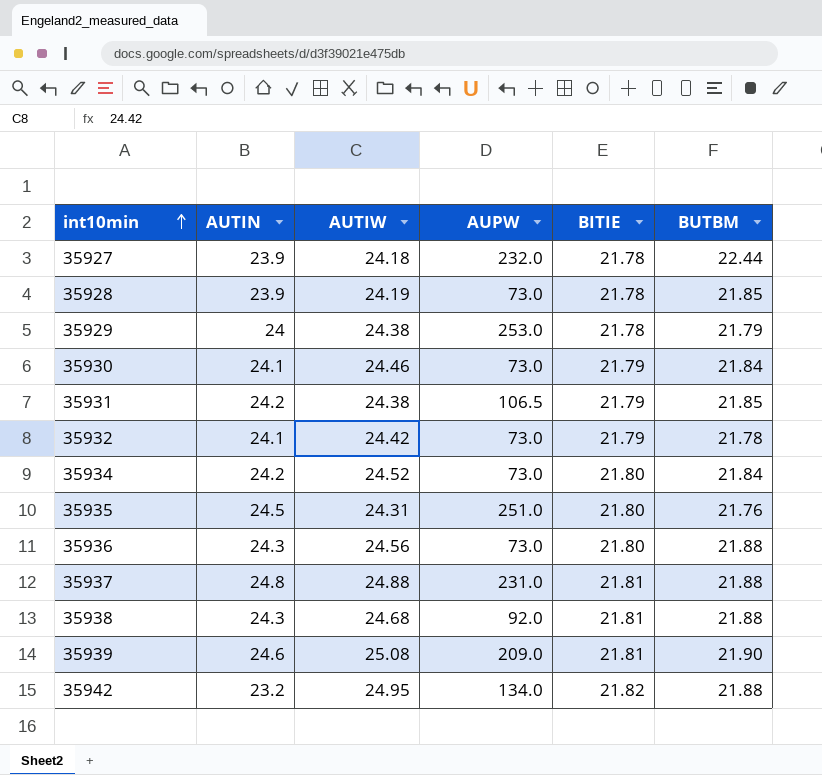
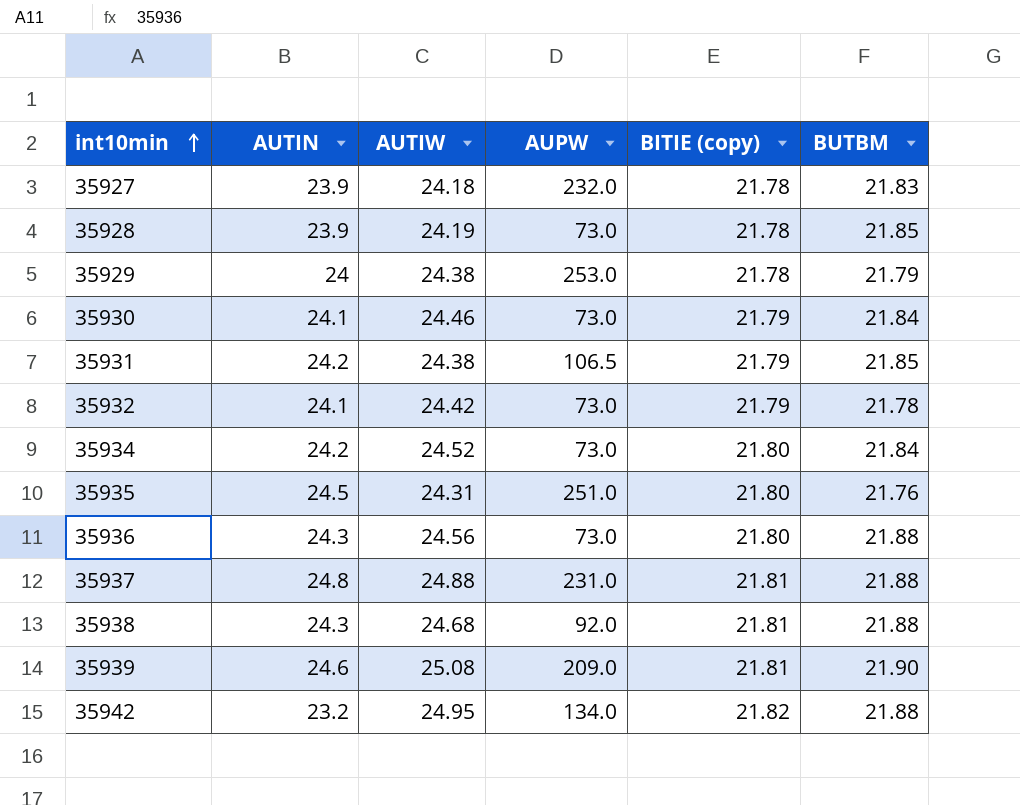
column name: BITIE -> BITIE (copy)
35927 | BUTBM: 22.44 -> 21.83

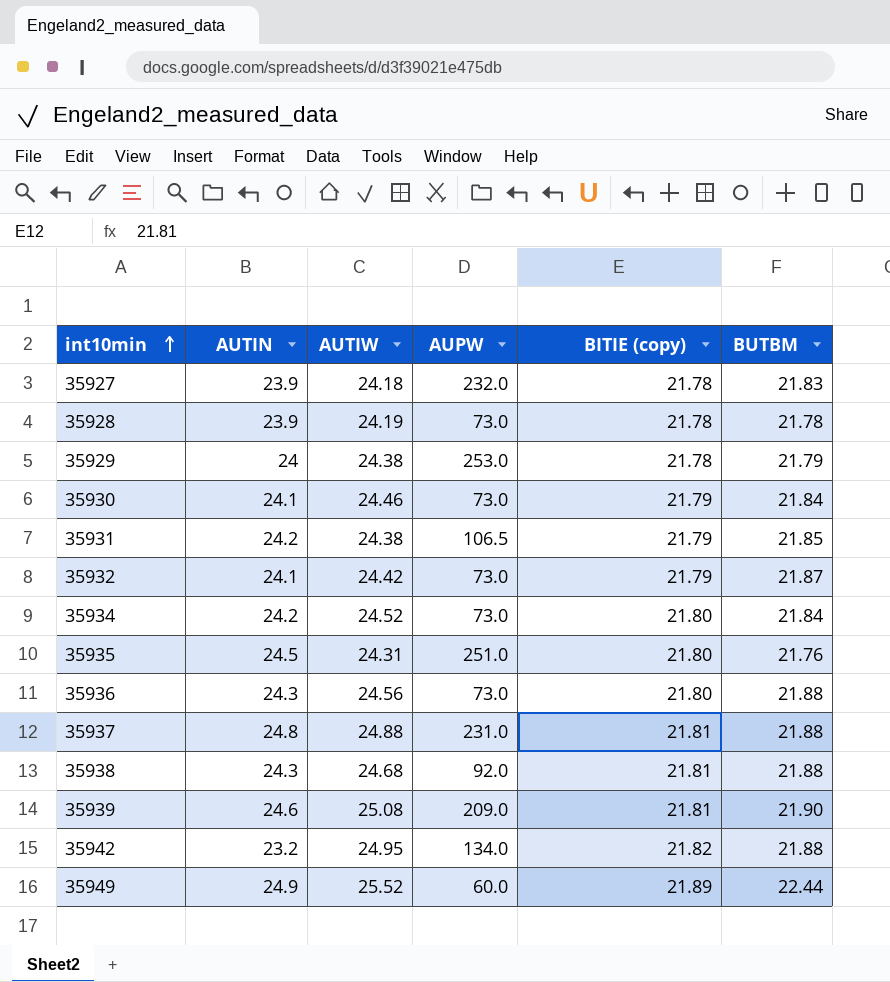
35928 | BUTBM: 21.85 -> 21.78
35932 | BUTBM: 21.78 -> 21.87
row 35949: none -> 24.9 | 25.52 | 60.0 | 21.89 | 22.44

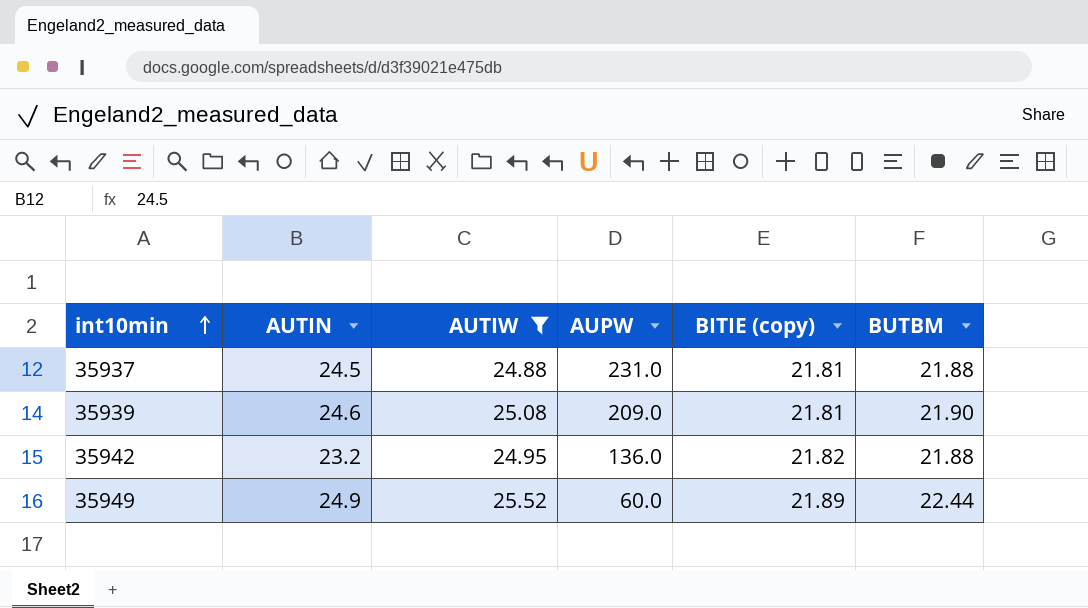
filter: none -> AUTIW >= 24.88
35937 | AUTIN: 24.8 -> 24.5
35942 | AUPW: 134.0 -> 136.0

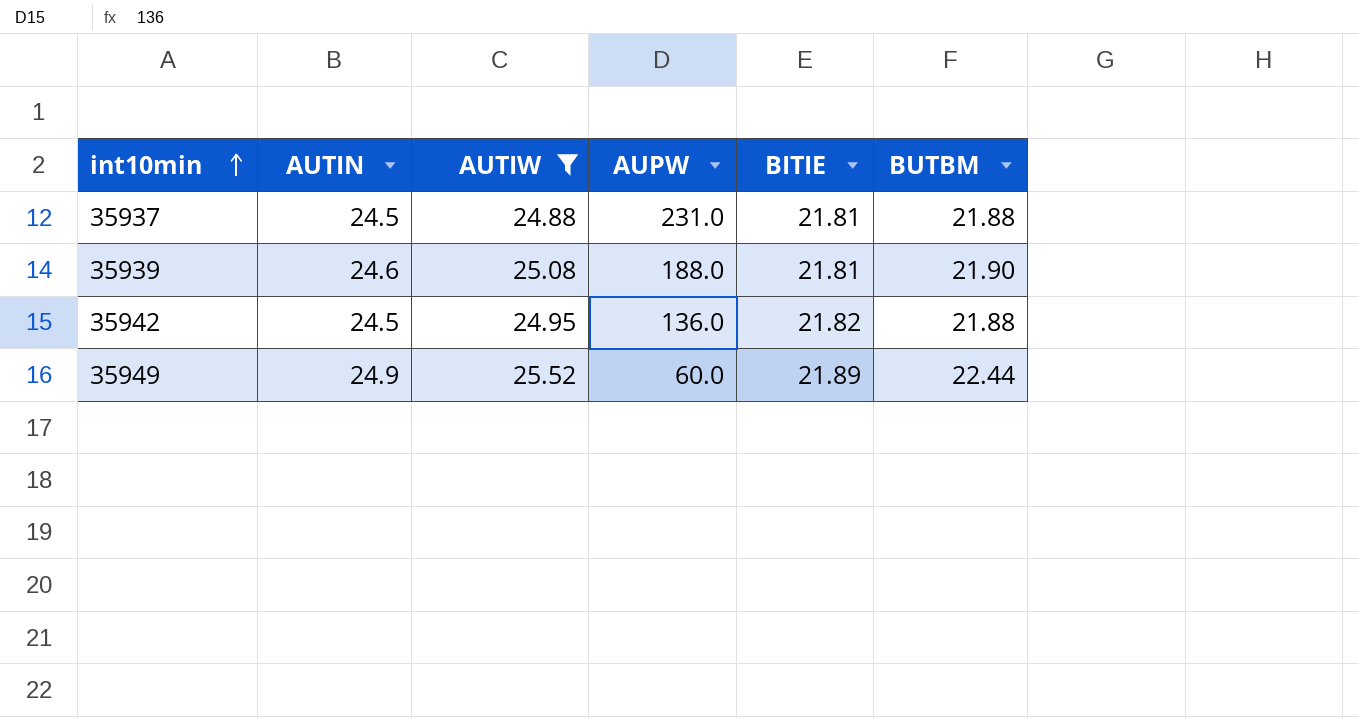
column name: BITIE (copy) -> BITIE
35939 | AUPW: 209.0 -> 188.0
35942 | AUTIN: 23.2 -> 24.5

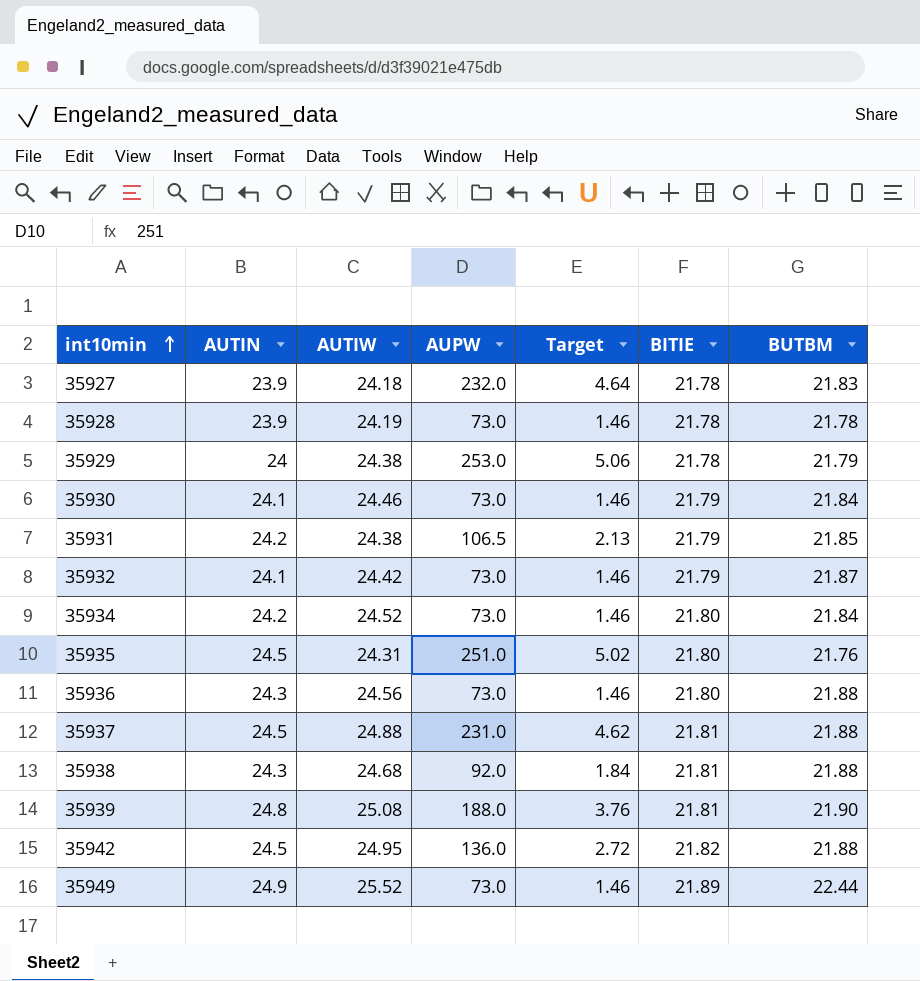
filter: AUTIW >= 24.88 -> none
column Target | formula: none -> [AUPW] * 0.02
35939 | AUTIN: 24.6 -> 24.8
35949 | AUPW: 60.0 -> 73.0

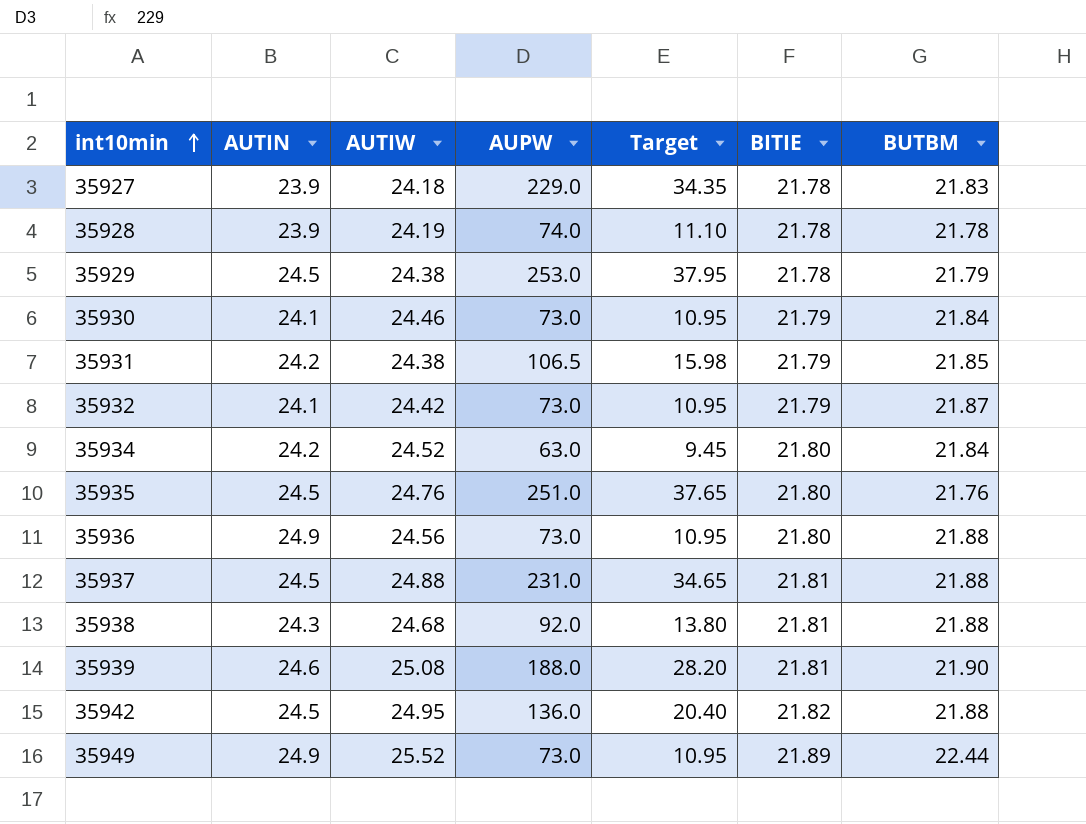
column Target | formula: [AUPW] * 0.02 -> [AUPW] * 0.15
35927 | AUPW: 232.0 -> 229.0
35928 | AUPW: 73.0 -> 74.0
35929 | AUTIN: 24 -> 24.5
35934 | AUPW: 73.0 -> 63.0
35935 | AUTIW: 24.31 -> 24.76
35936 | AUTIN: 24.3 -> 24.9
35939 | AUTIN: 24.8 -> 24.6

